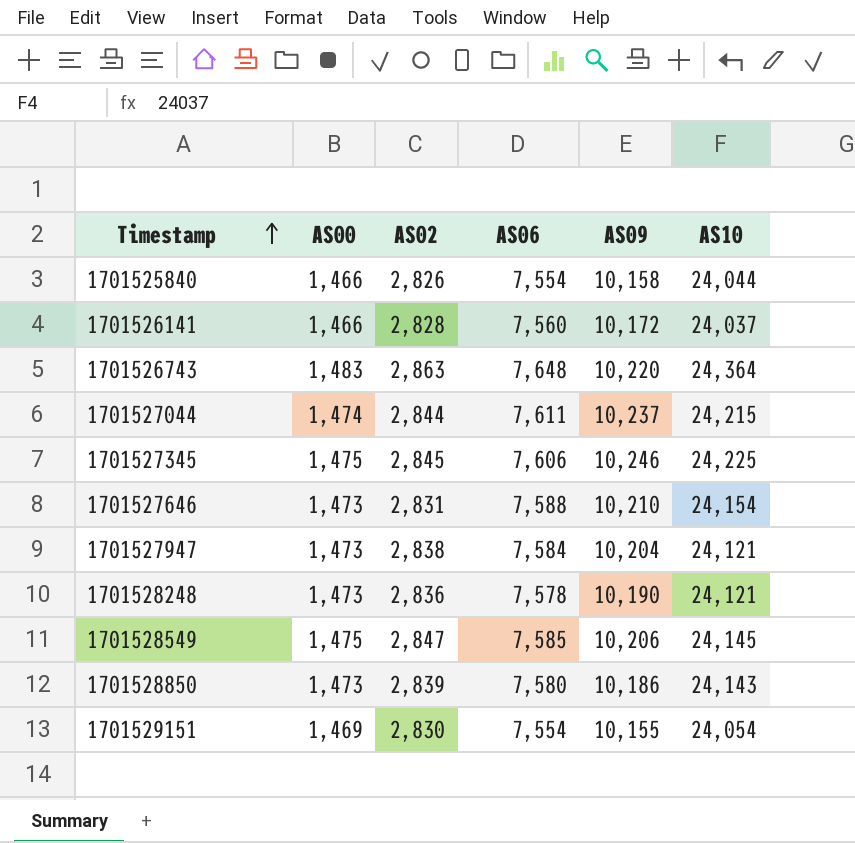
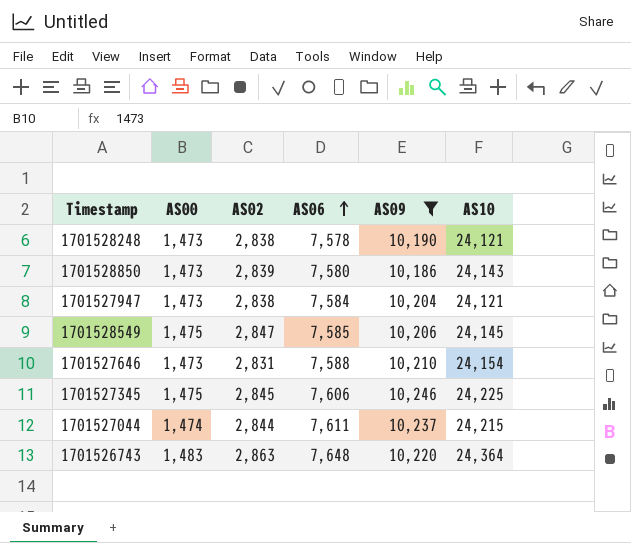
filter: none -> AS09 >= 10,186
row order: Timestamp ascending -> AS06 ascending
1701528248 | AS02: 2,836 -> 2,838

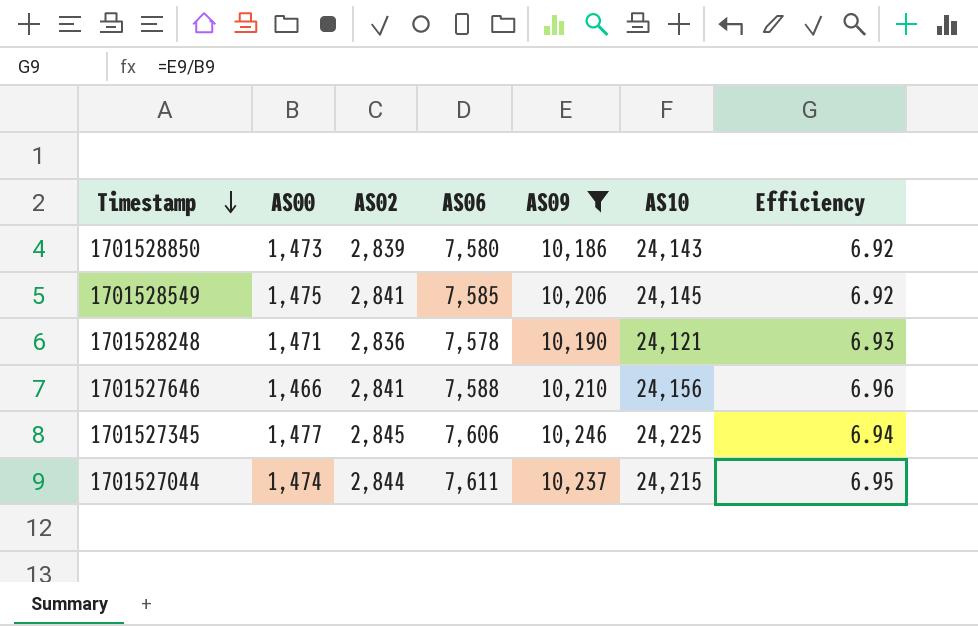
row order: AS06 ascending -> Timestamp descending
column Efficiency | formula: none -> [AS09] / [AS00]
row 1701527947: 1,473 | 2,838 | 7,584 | 10,204 | 24,121 -> none
row 1701526743: 1,483 | 2,863 | 7,648 | 10,220 | 24,364 -> none
1701528549 | AS02: 2,847 -> 2,841
1701528248 | AS00: 1,473 -> 1,471
1701528248 | AS02: 2,838 -> 2,836
1701527646 | AS00: 1,473 -> 1,466
1701527646 | AS02: 2,831 -> 2,841
1701527646 | AS10: 24,154 -> 24,156
1701527345 | AS00: 1,475 -> 1,477

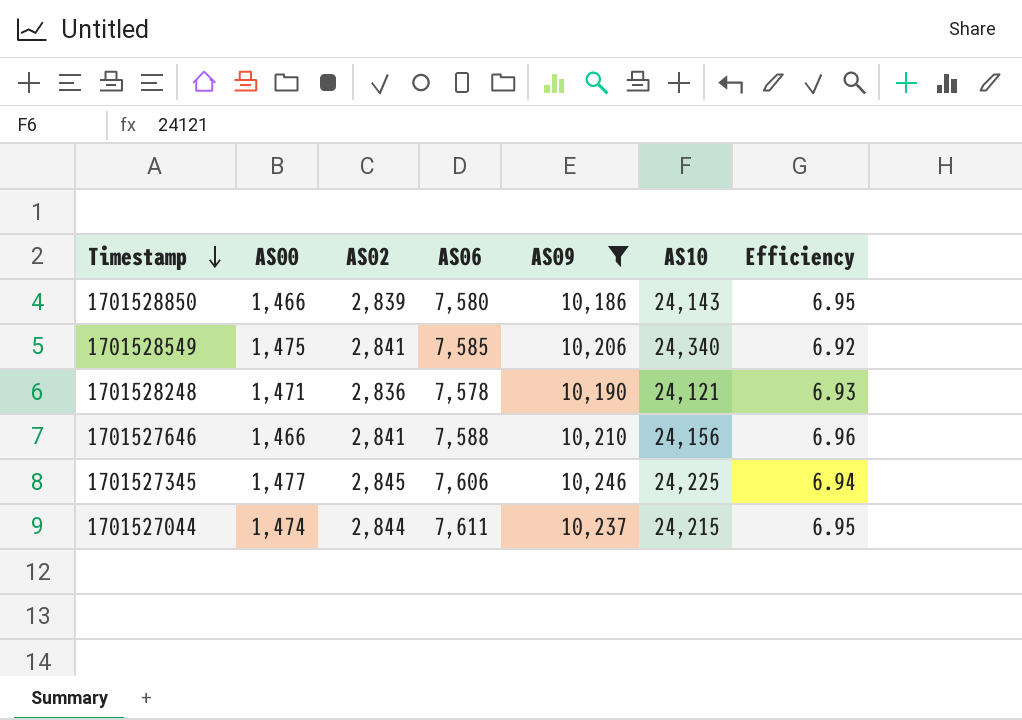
1701528850 | AS00: 1,473 -> 1,466
1701528850 | Efficiency: 6.92 -> 6.95
1701528549 | AS10: 24,145 -> 24,340

